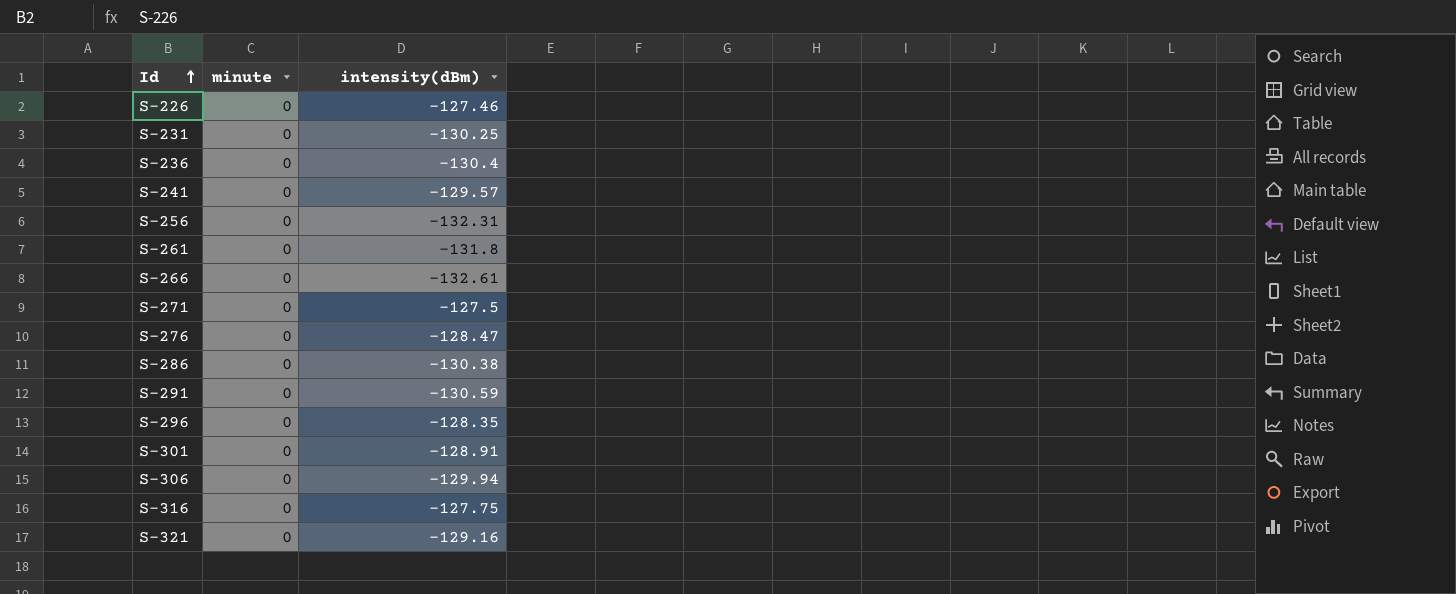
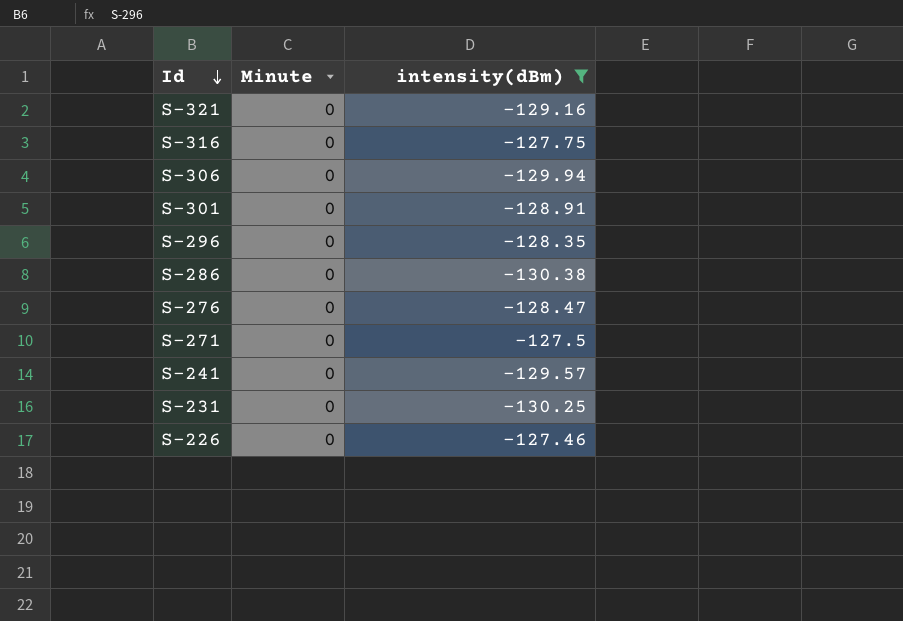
filter: none -> intensity(dBm) >= -130.38
row order: Id ascending -> Id descending
column name: minute -> Minute

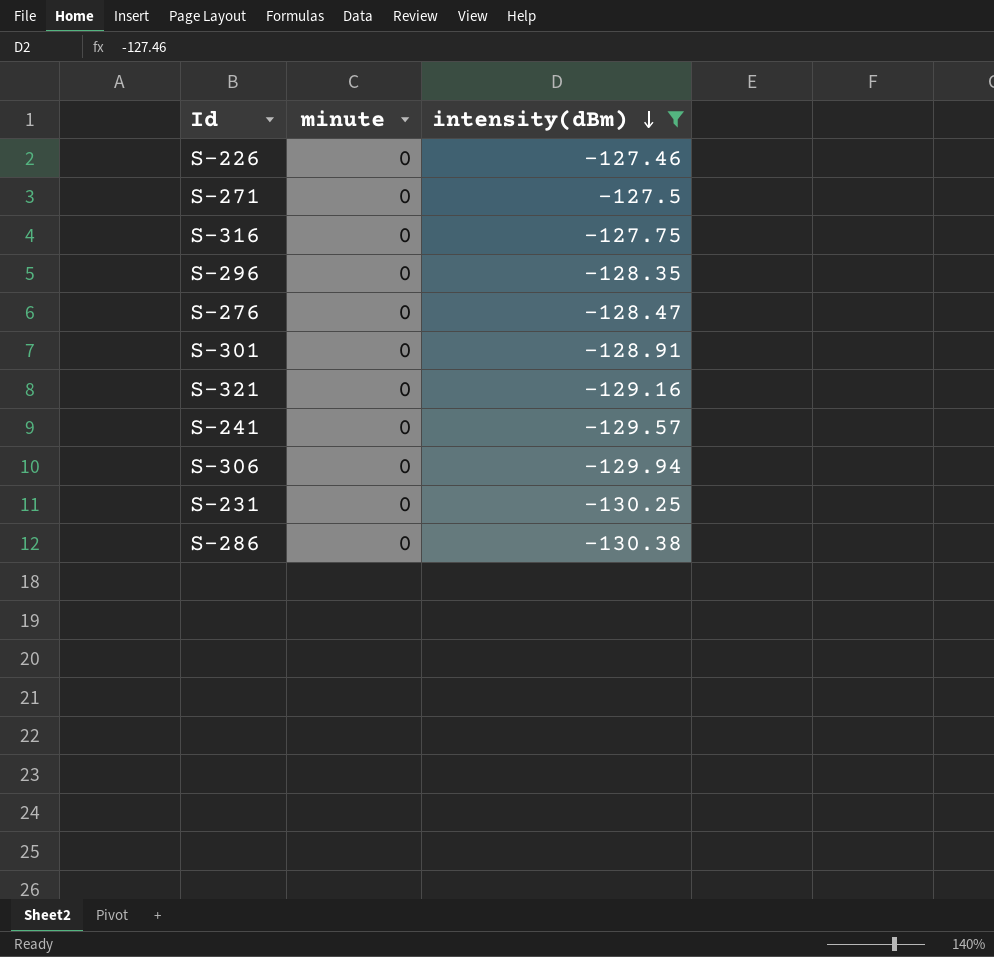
row order: Id descending -> intensity(dBm) descending
column name: Minute -> minute

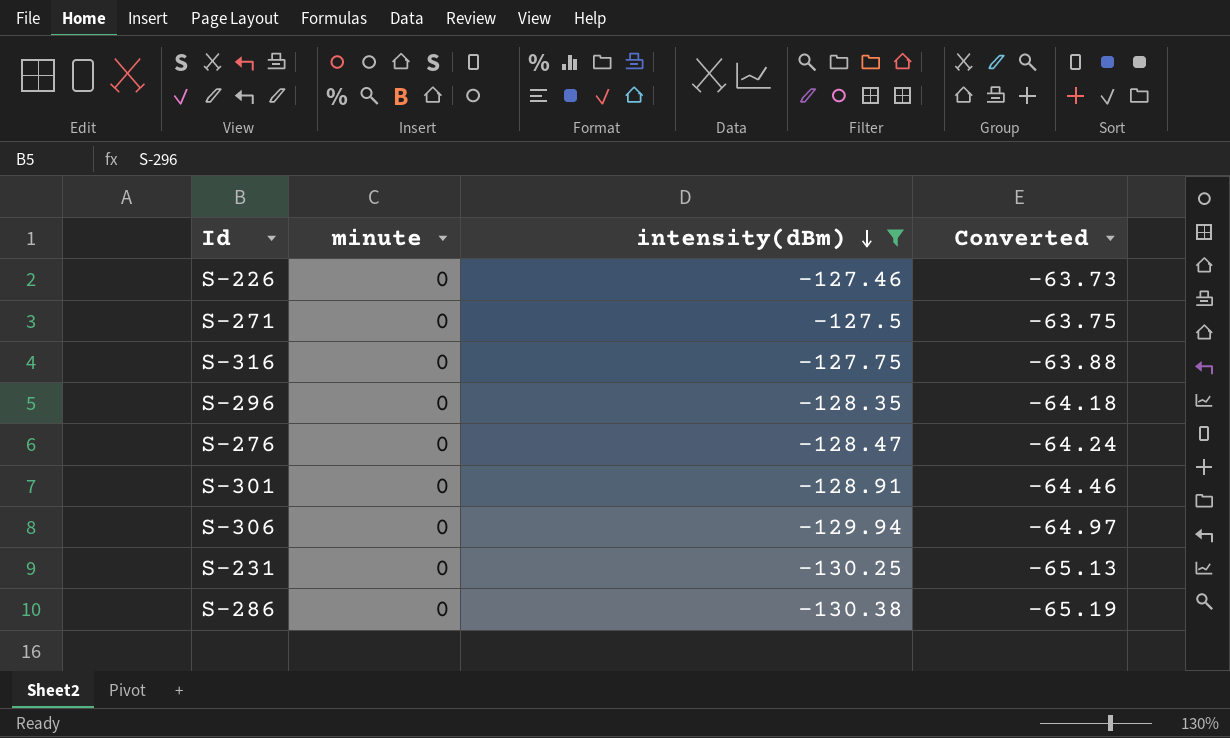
column Converted | formula: none -> [intensity(dBm)] * 0.5
row S-321: 0 | -129.16 -> none
row S-241: 0 | -129.57 -> none

